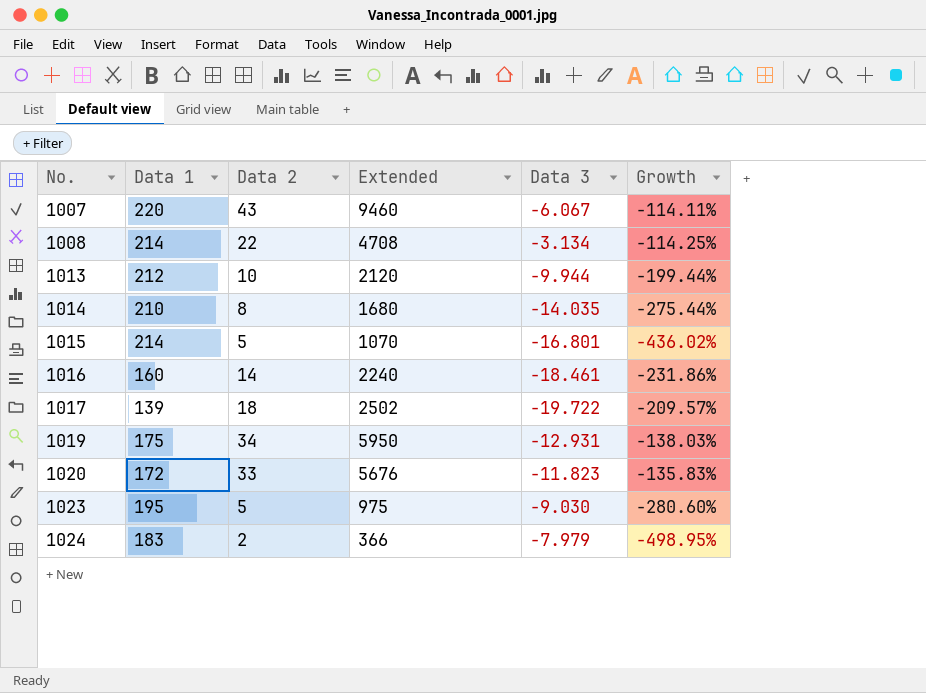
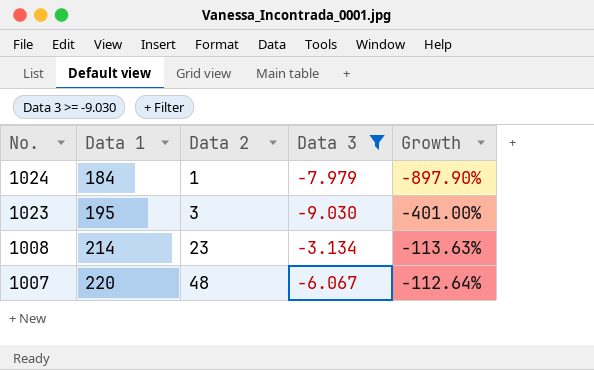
filter: none -> Data 3 >= -9.030
row order: No. ascending -> No. descending
column Extended | formula: [Data 1] * [Data 2] -> none
1024 | Data 1: 183 -> 184
1024 | Data 2: 2 -> 1
1024 | Growth: -498.95% -> -897.90%
1023 | Data 2: 5 -> 3
1023 | Growth: -280.60% -> -401.00%
1008 | Data 2: 22 -> 23
1008 | Growth: -114.25% -> -113.63%
1007 | Data 2: 43 -> 48
1007 | Growth: -114.11% -> -112.64%

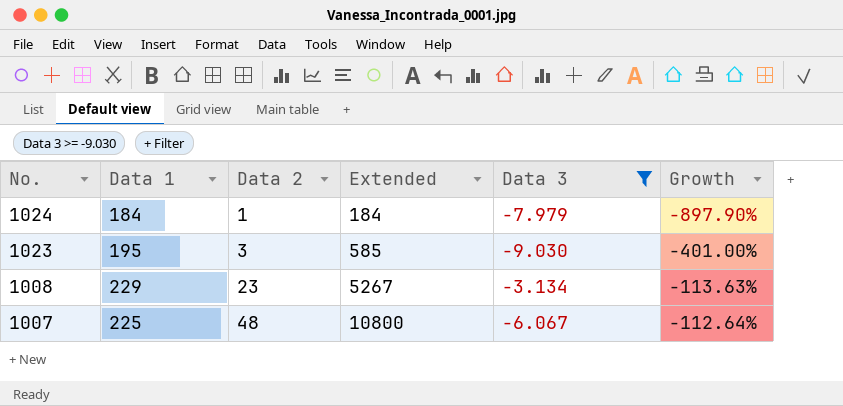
column Extended | formula: none -> [Data 1] * [Data 2]
1008 | Data 1: 214 -> 229
1007 | Data 1: 220 -> 225

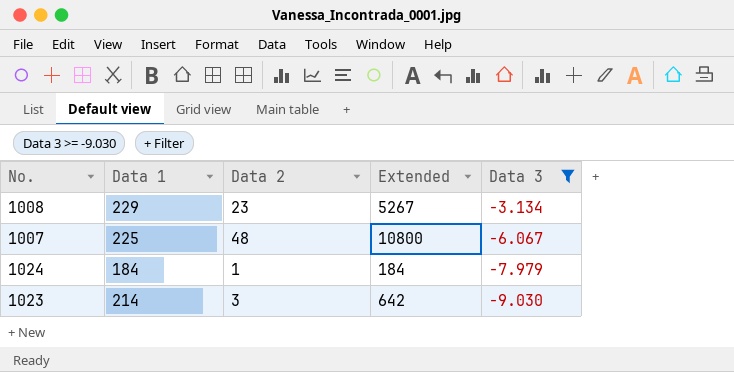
row order: No. descending -> Data 3 descending
column Growth | formula: ([Data 3] - [Data 2]) / [Data 2] -> none
1023 | Data 1: 195 -> 214
1023 | Extended: 585 -> 642

